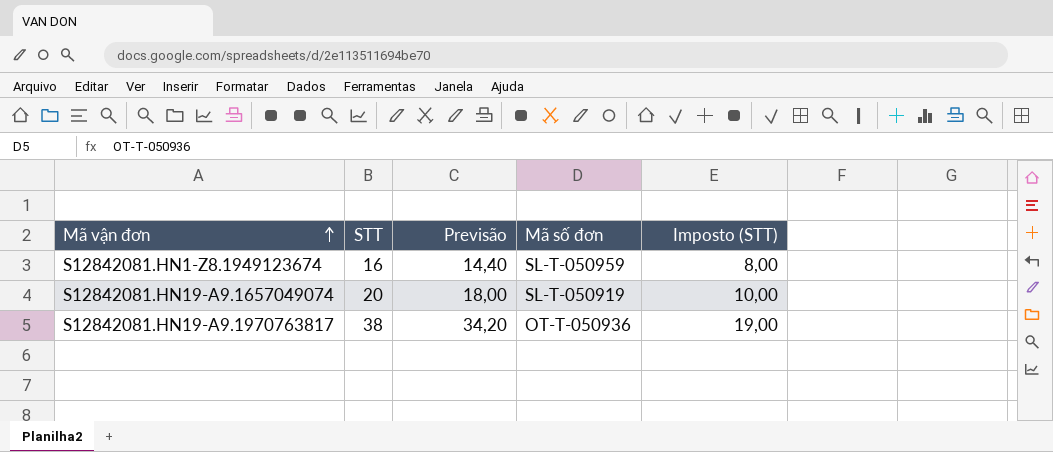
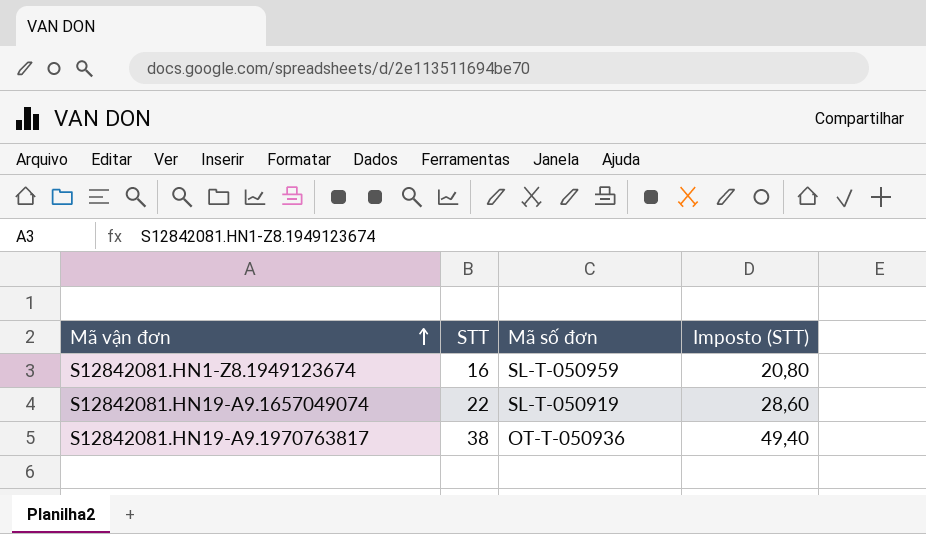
column Previsão | formula: [STT] * 0,9 -> none
column Imposto (STT) | formula: [STT] * 0,5 -> [STT] * 1,3
S12842081.HN19-A9.1657049074 | STT: 20 -> 22

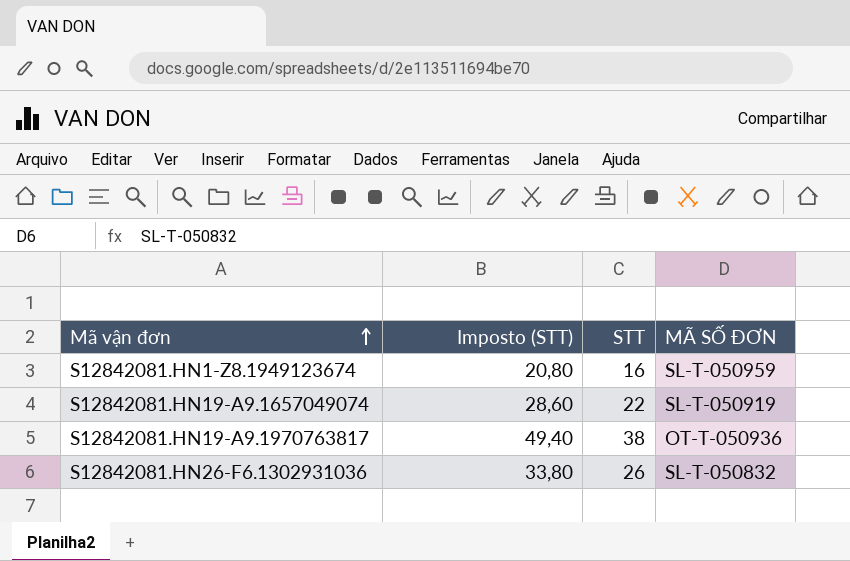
column Imposto (STT) | position: 4 -> 2
column name: Mã số đơn -> MÃ SỐ ĐƠN
row S12842081.HN26-F6.1302931036: none -> 33,80 | 26 | SL-T-050832

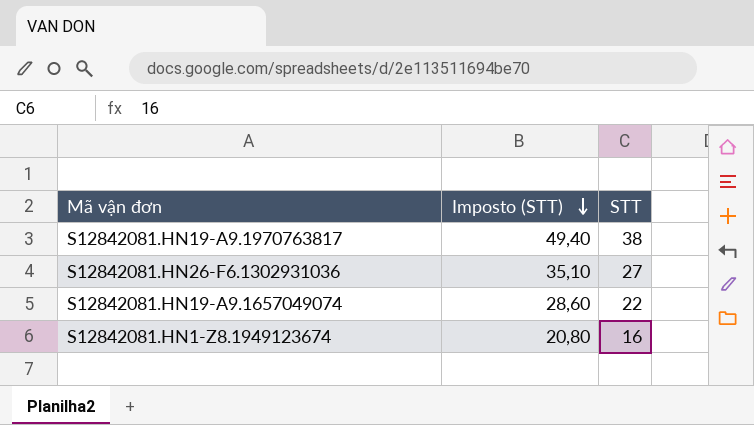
row order: Mã vận đơn ascending -> Imposto (STT) descending
column MÃ SỐ ĐƠN | position: 4 -> none
S12842081.HN26-F6.1302931036 | Imposto (STT): 33,80 -> 35,10
S12842081.HN26-F6.1302931036 | STT: 26 -> 27

